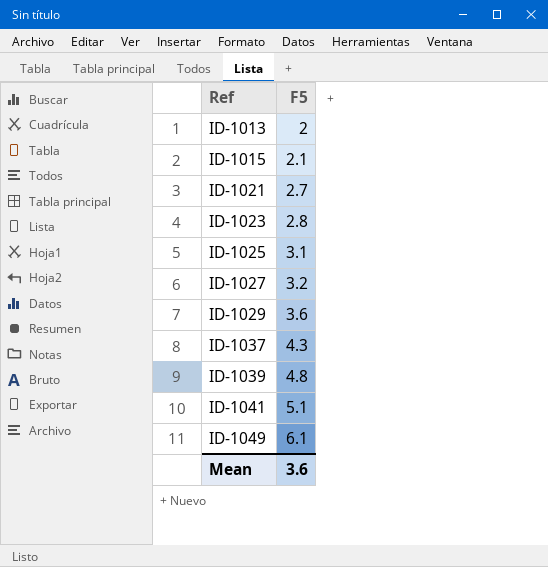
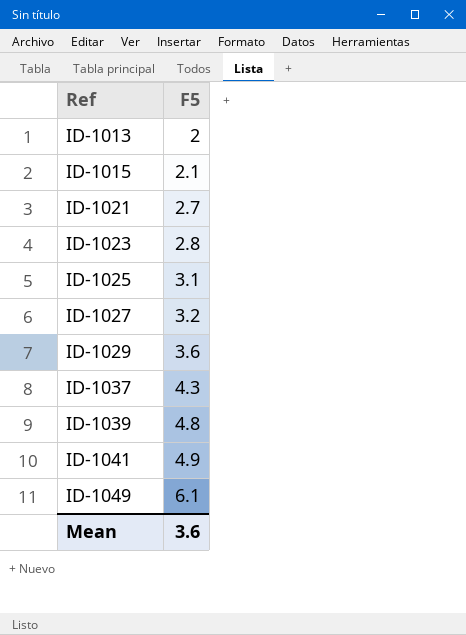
ID-1041 | F5: 5.1 -> 4.9

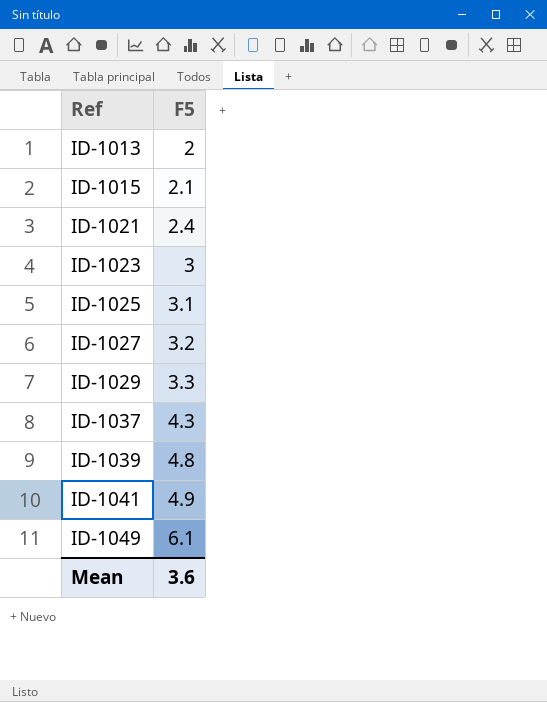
ID-1021 | F5: 2.7 -> 2.4
ID-1023 | F5: 2.8 -> 3
ID-1029 | F5: 3.6 -> 3.3

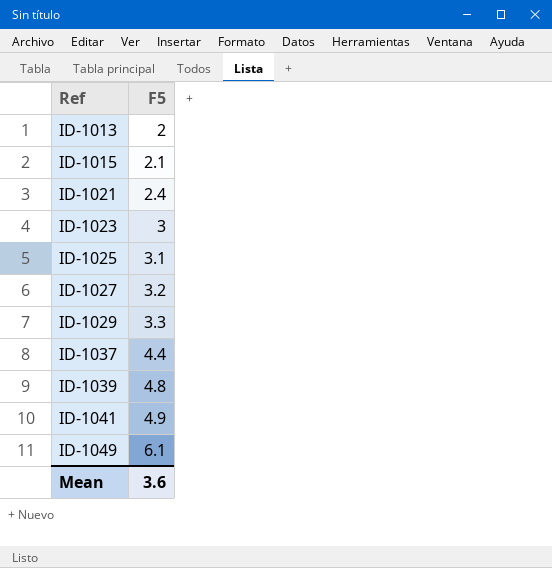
ID-1037 | F5: 4.3 -> 4.4

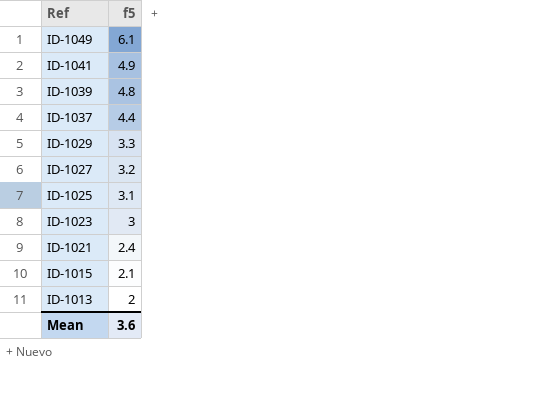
row order: Ref ascending -> Ref descending
column name: F5 -> f5

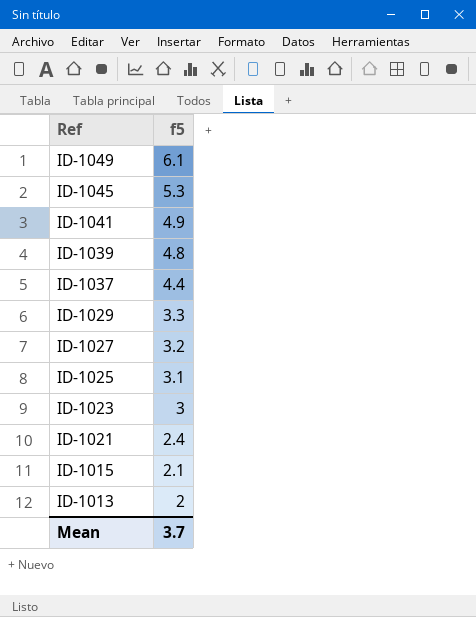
row ID-1045: none -> 5.3
Mean | f5: 3.6 -> 3.7

